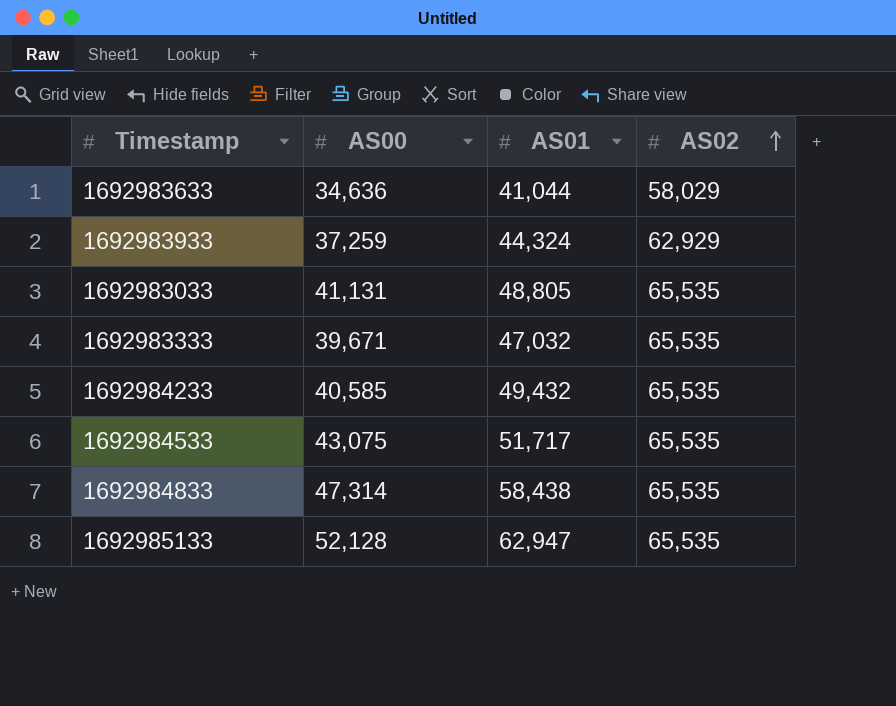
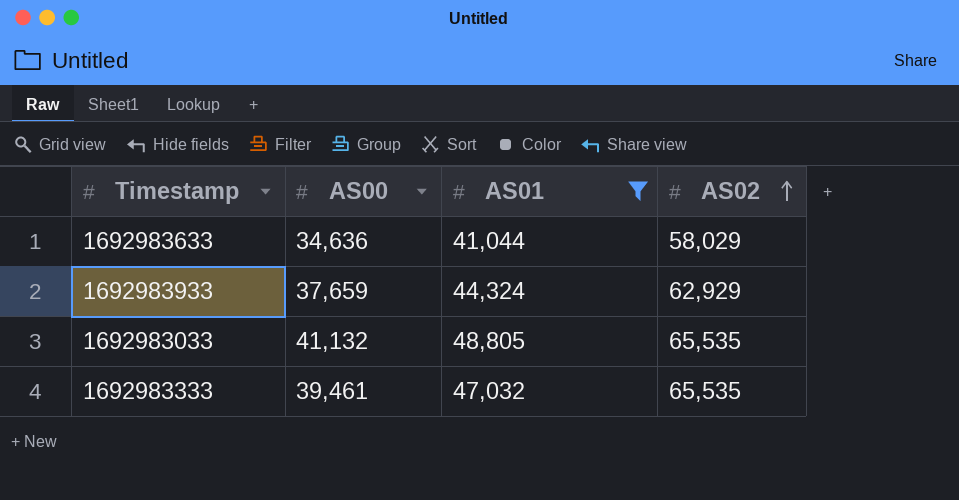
filter: none -> AS01 <= 48,805
1692983933 | AS00: 37,259 -> 37,659
1692983033 | AS00: 41,131 -> 41,132
1692983333 | AS00: 39,671 -> 39,461

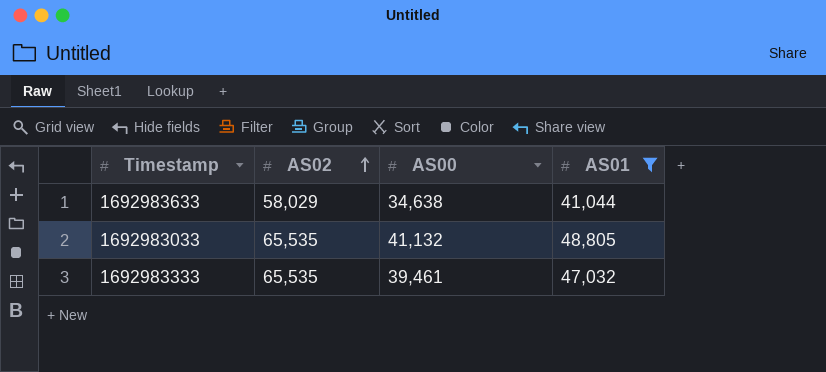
column AS02 | position: 4 -> 2
row 1692983933: 37,659 | 44,324 | 62,929 -> none
1692983633 | AS00: 34,636 -> 34,638

